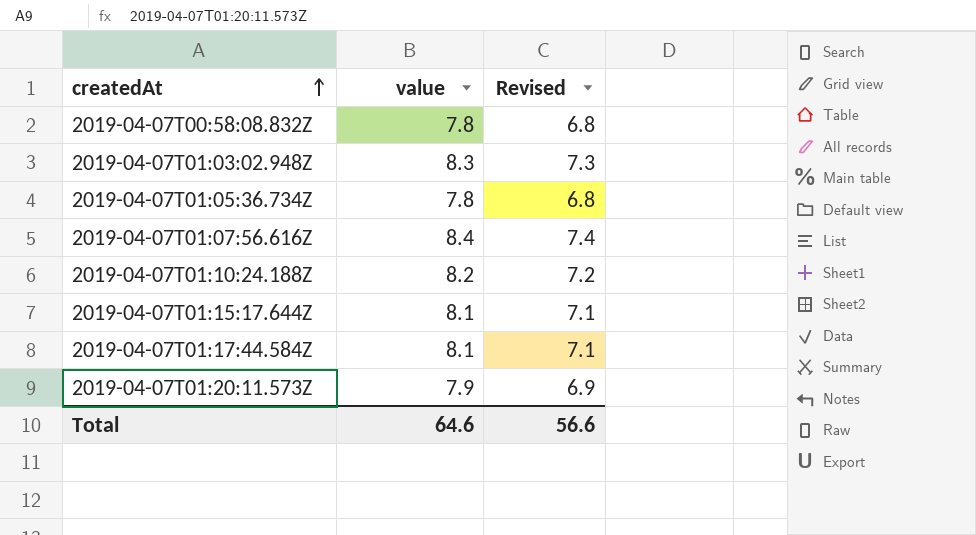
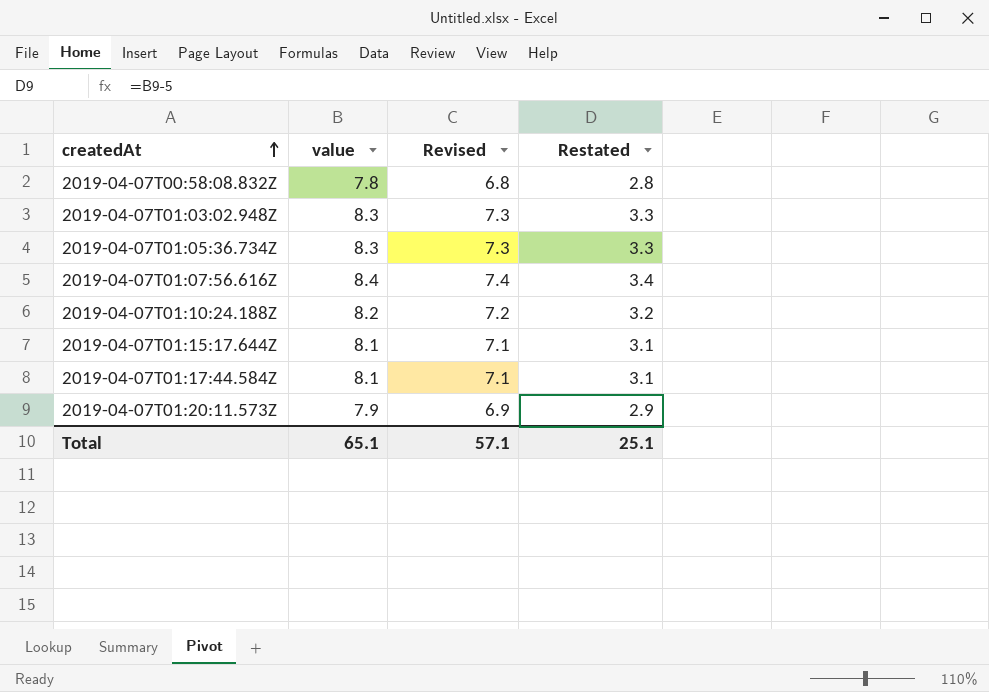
column Restated | formula: none -> [value] - 5
2019-04-07T01:05:36.734Z | value: 7.8 -> 8.3
2019-04-07T01:05:36.734Z | Revised: 6.8 -> 7.3
Total | value: 64.6 -> 65.1
Total | Revised: 56.6 -> 57.1

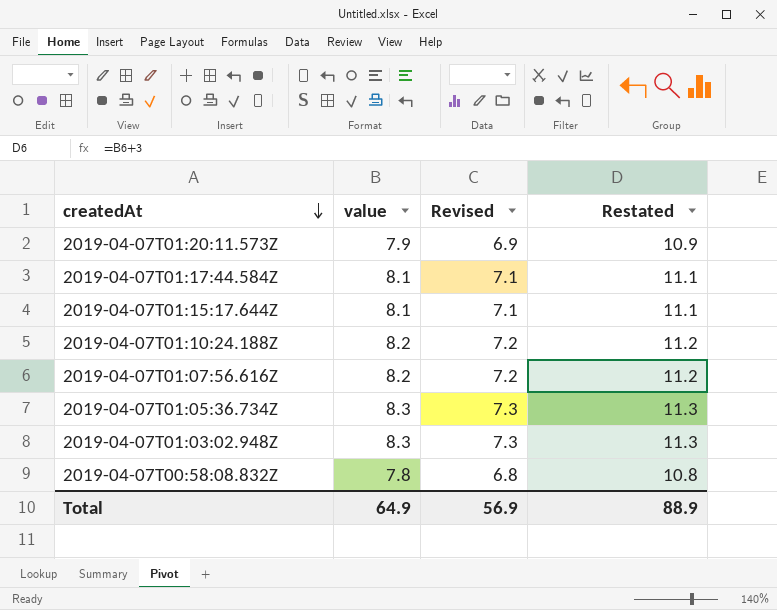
row order: createdAt ascending -> createdAt descending
column Restated | formula: [value] - 5 -> [value] + 3
2019-04-07T01:07:56.616Z | value: 8.4 -> 8.2
2019-04-07T01:07:56.616Z | Revised: 7.4 -> 7.2
Total | value: 65.1 -> 64.9
Total | Revised: 57.1 -> 56.9
Total | Restated: 25.1 -> 88.9

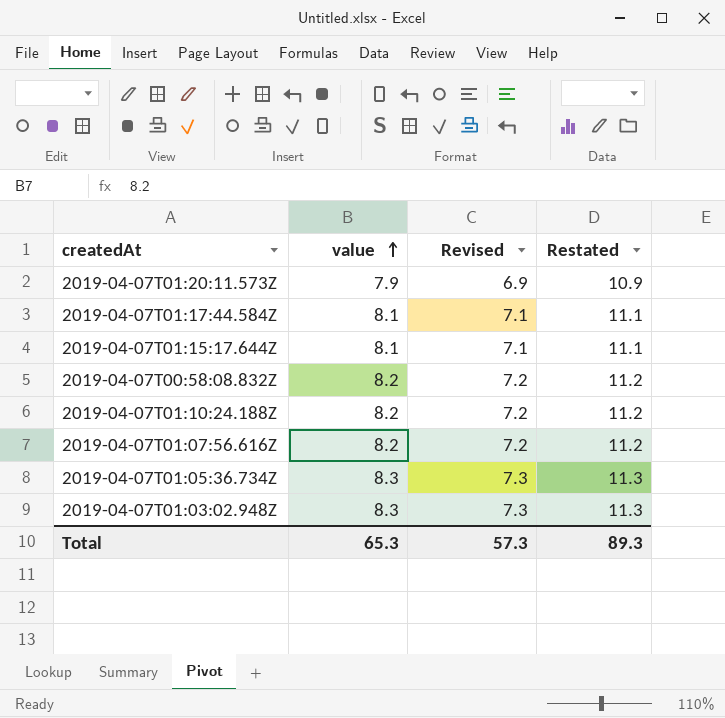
row order: createdAt descending -> value ascending
2019-04-07T00:58:08.832Z | value: 7.8 -> 8.2
2019-04-07T00:58:08.832Z | Revised: 6.8 -> 7.2
2019-04-07T00:58:08.832Z | Restated: 10.8 -> 11.2
Total | value: 64.9 -> 65.3
Total | Revised: 56.9 -> 57.3
Total | Restated: 88.9 -> 89.3

